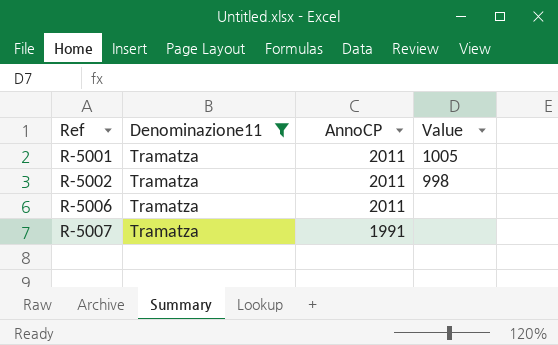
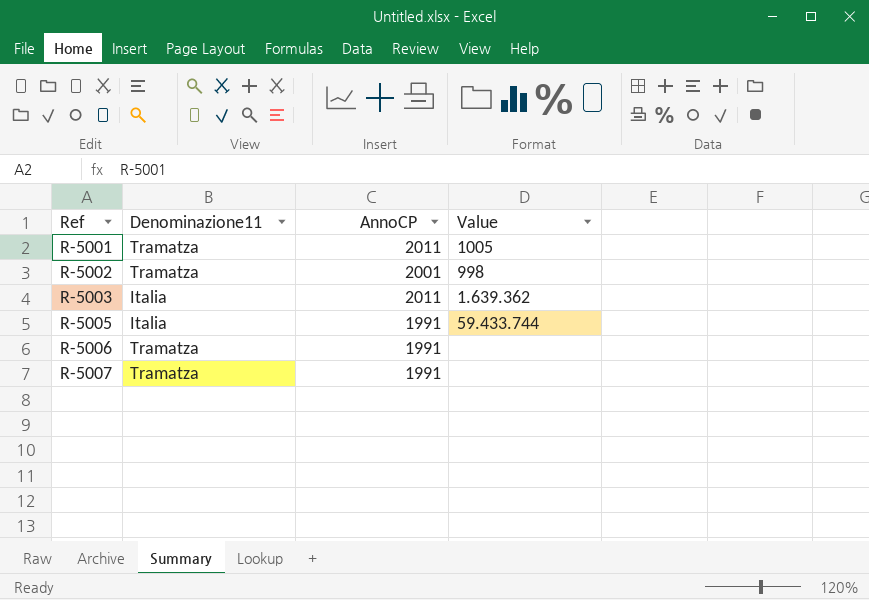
filter: Denominazione11 = Tramatza -> none
R-5002 | AnnoCP: 2011 -> 2001
R-5006 | AnnoCP: 2011 -> 1991

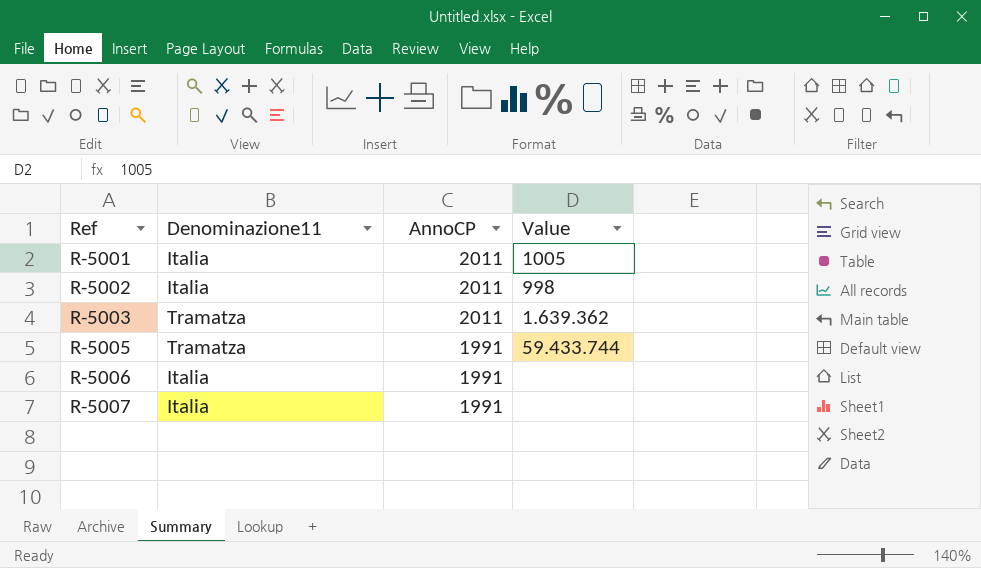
R-5001 | Denominazione11: Tramatza -> Italia
R-5002 | Denominazione11: Tramatza -> Italia
R-5002 | AnnoCP: 2001 -> 2011
R-5003 | Denominazione11: Italia -> Tramatza
R-5005 | Denominazione11: Italia -> Tramatza
R-5006 | Denominazione11: Tramatza -> Italia
R-5007 | Denominazione11: Tramatza -> Italia

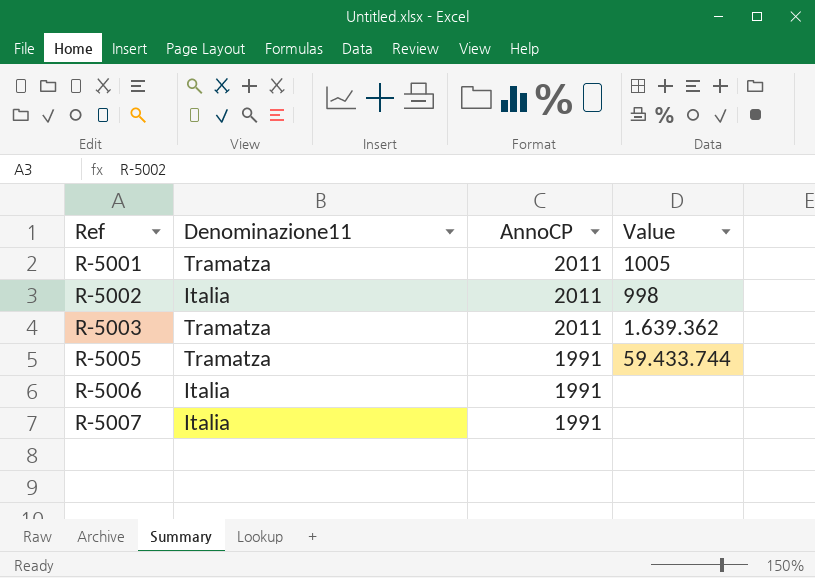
R-5001 | Denominazione11: Italia -> Tramatza

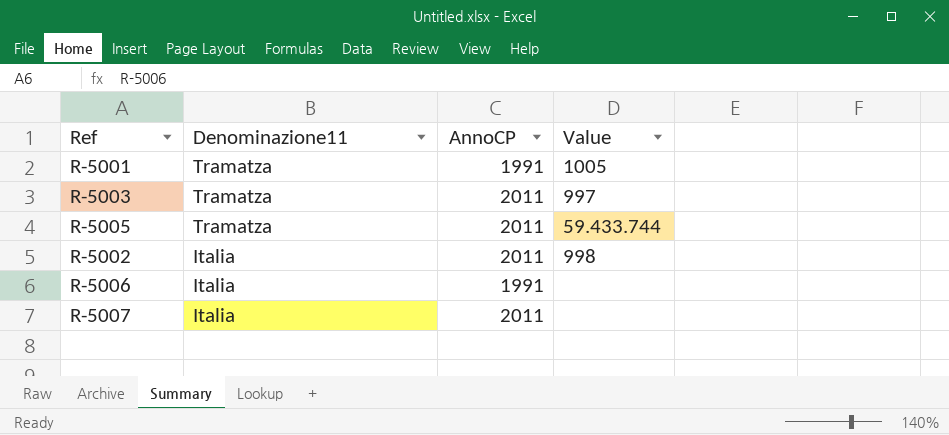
row order: Ref ascending -> Denominazione11 descending
R-5001 | AnnoCP: 2011 -> 1991
R-5003 | Value: 1.639.362 -> 997
R-5005 | AnnoCP: 1991 -> 2011
R-5007 | AnnoCP: 1991 -> 2011

